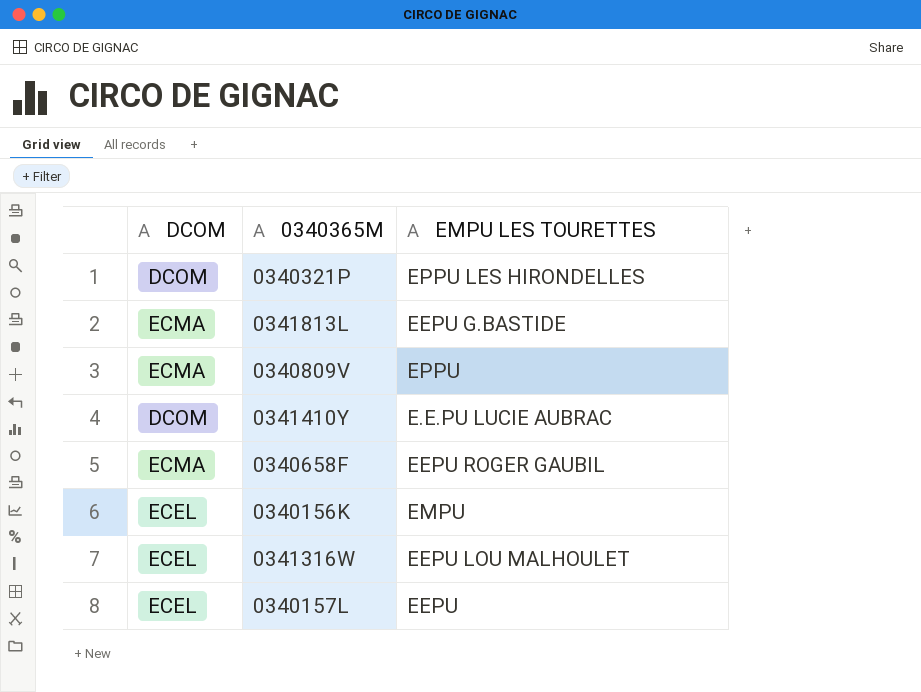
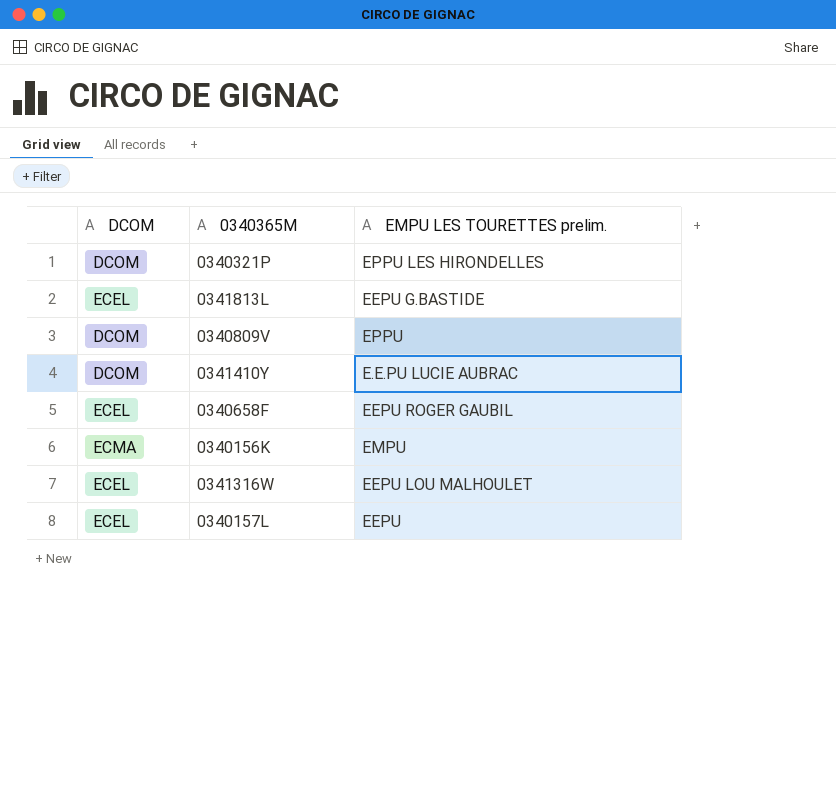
column name: EMPU LES TOURETTES -> EMPU LES TOURETTES prelim.
0341813L | DCOM: ECMA -> ECEL
0340809V | DCOM: ECMA -> DCOM
0340658F | DCOM: ECMA -> ECEL
0340156K | DCOM: ECEL -> ECMA

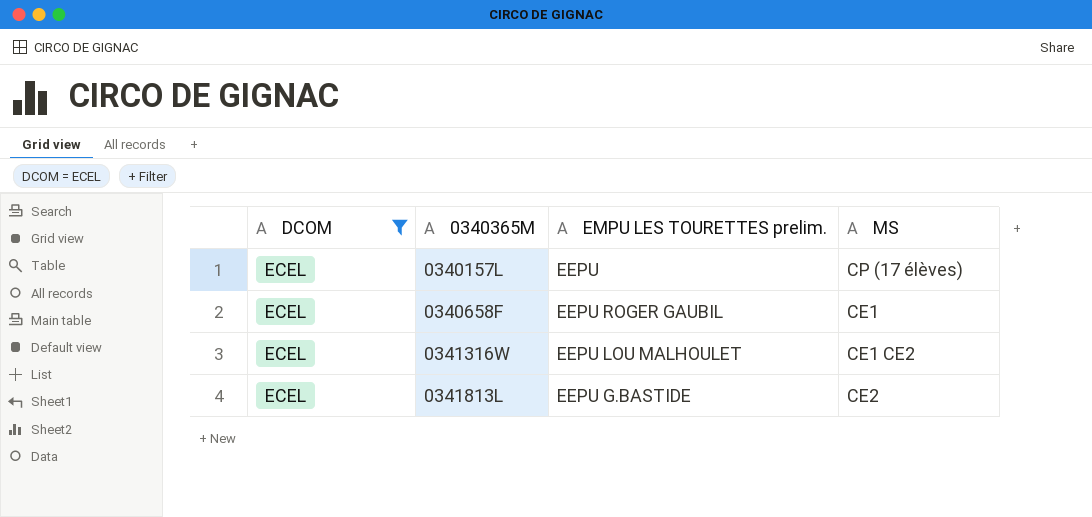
filter: none -> DCOM = ECEL
row order: none -> 0340365M ascending
column MS | position: none -> 4

